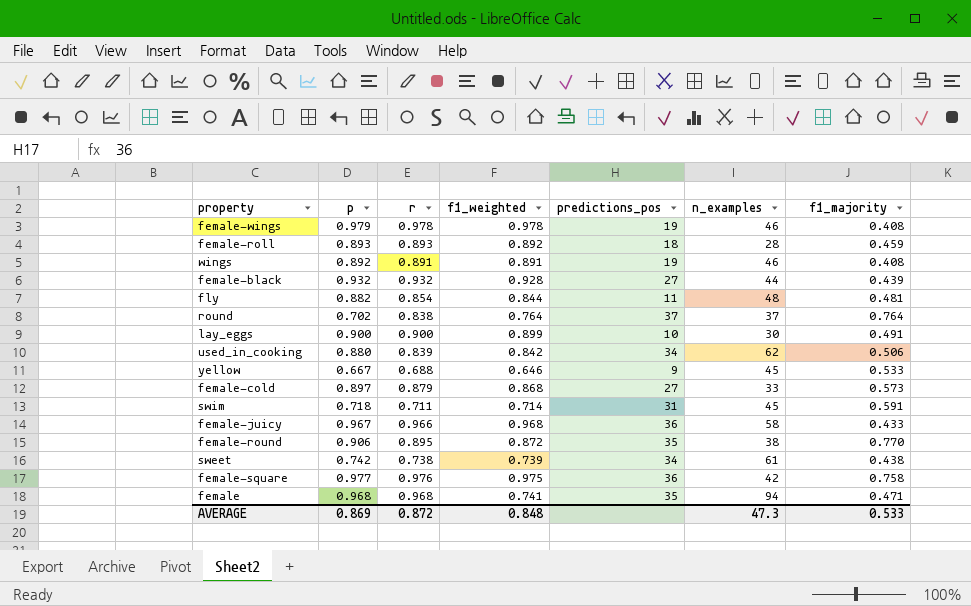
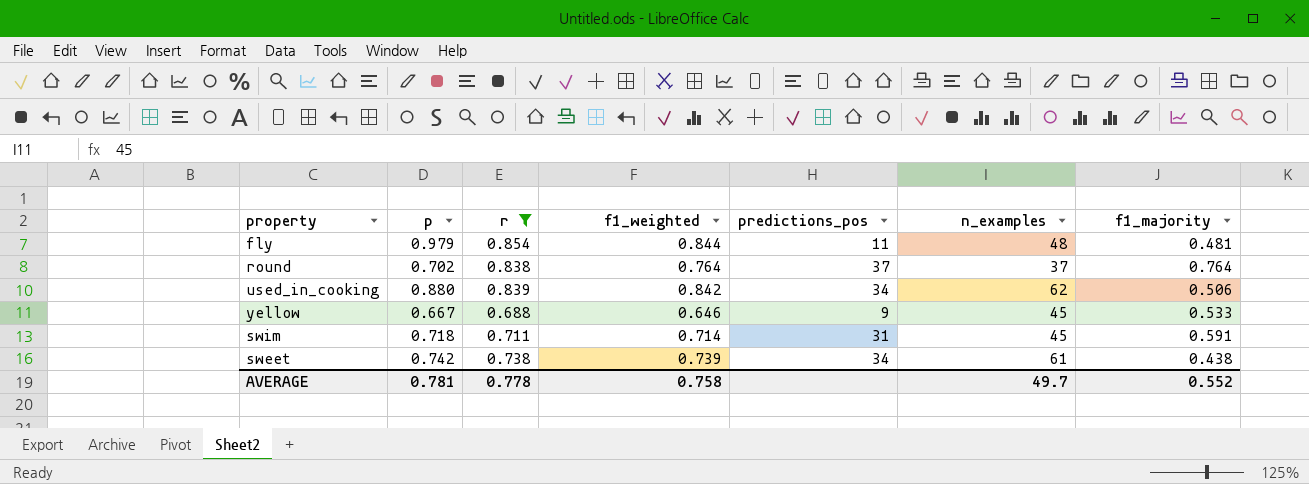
filter: none -> r <= 0.854
fly | p: 0.882 -> 0.979
AVERAGE | p: 0.869 -> 0.781
AVERAGE | r: 0.872 -> 0.778
AVERAGE | f1_weighted: 0.848 -> 0.758
AVERAGE | n_examples: 47.3 -> 49.7
AVERAGE | f1_majority: 0.533 -> 0.552

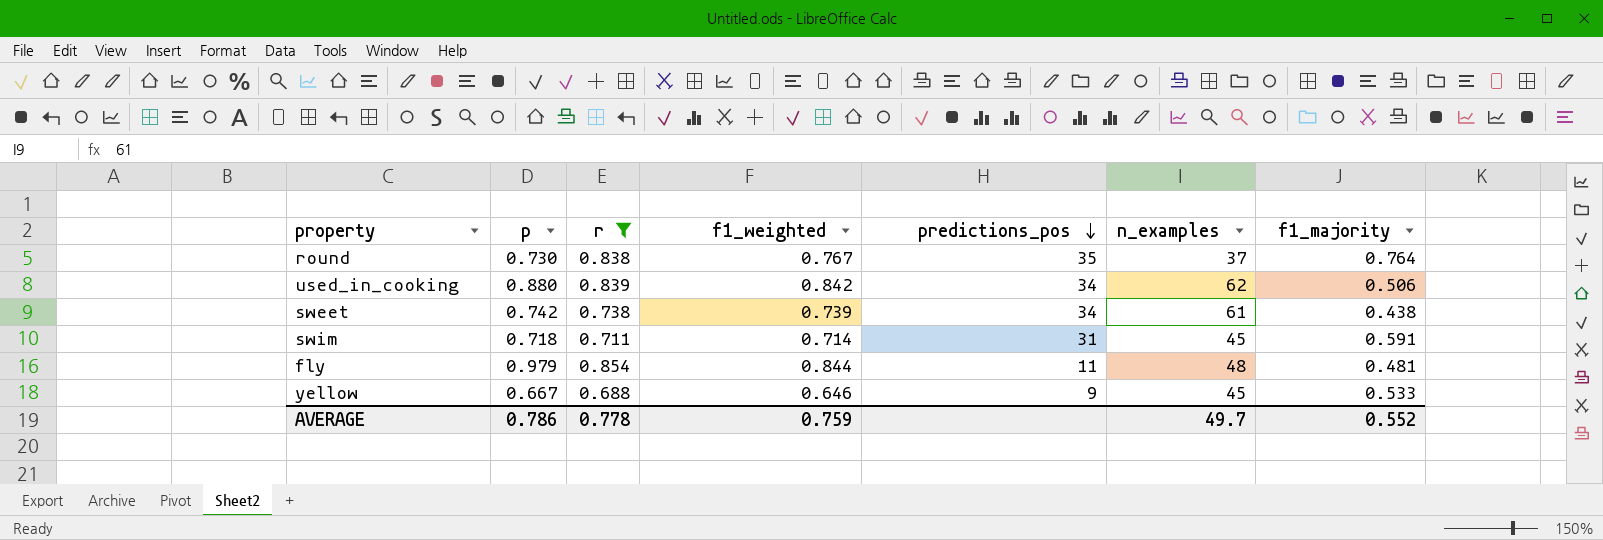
row order: none -> predictions_pos descending
round | p: 0.702 -> 0.730
round | f1_weighted: 0.764 -> 0.767
round | predictions_pos: 37 -> 35
AVERAGE | p: 0.781 -> 0.786
AVERAGE | f1_weighted: 0.758 -> 0.759

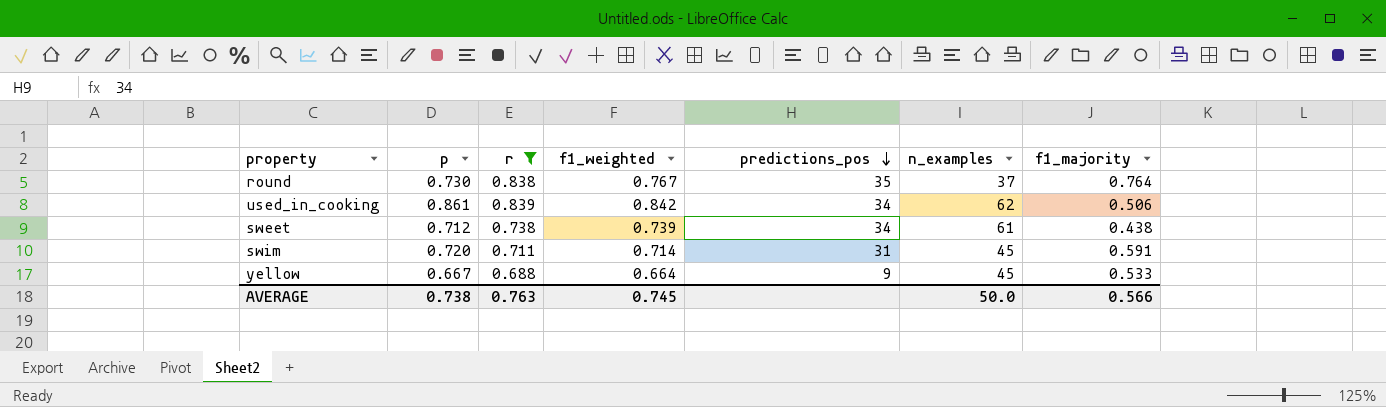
row fly: 0.979 | 0.854 | 0.844 | 11 | 48 | 0.481 -> none
used_in_cooking | p: 0.880 -> 0.861
sweet | p: 0.742 -> 0.712
swim | p: 0.718 -> 0.720
yellow | f1_weighted: 0.646 -> 0.664
AVERAGE | p: 0.786 -> 0.738
AVERAGE | r: 0.778 -> 0.763
AVERAGE | f1_weighted: 0.759 -> 0.745
AVERAGE | n_examples: 49.7 -> 50.0
AVERAGE | f1_majority: 0.552 -> 0.566

